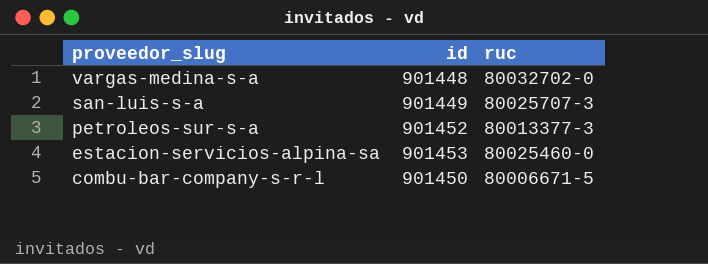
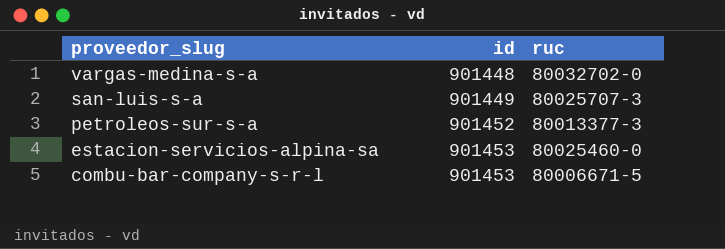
combu-bar-company-s-r-l | id: 901450 -> 901453

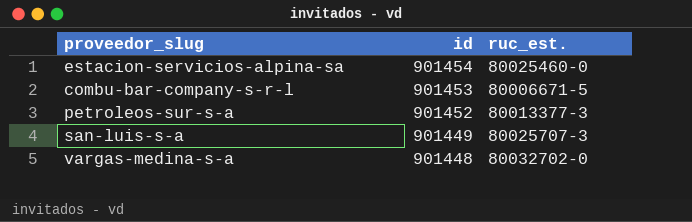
row order: proveedor_slug descending -> id descending
column name: ruc -> ruc_est.
estacion-servicios-alpina-sa | id: 901453 -> 901454

